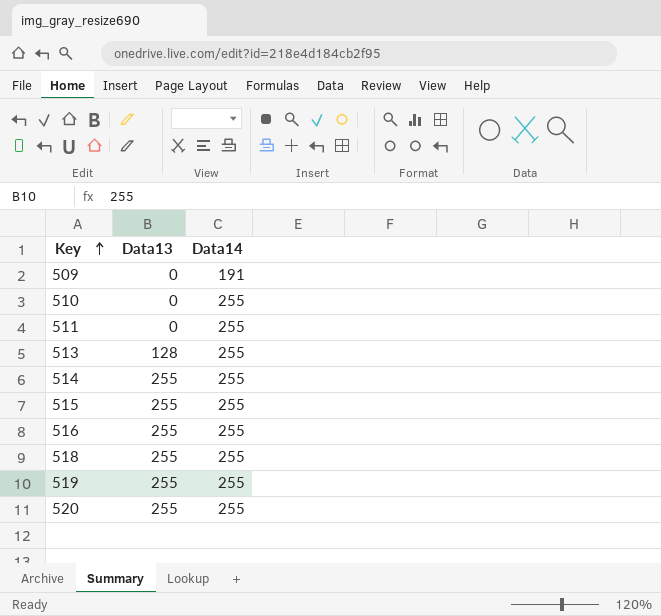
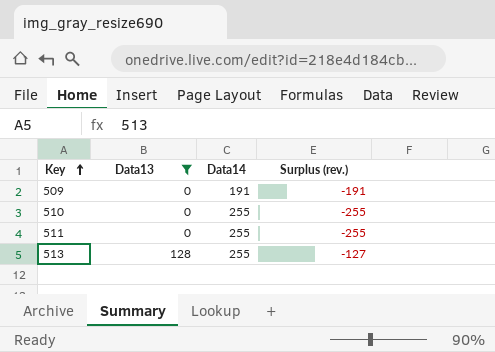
filter: none -> Data13 != 255
column Surplus (rev.) | formula: none -> [Data13] - [Data14]

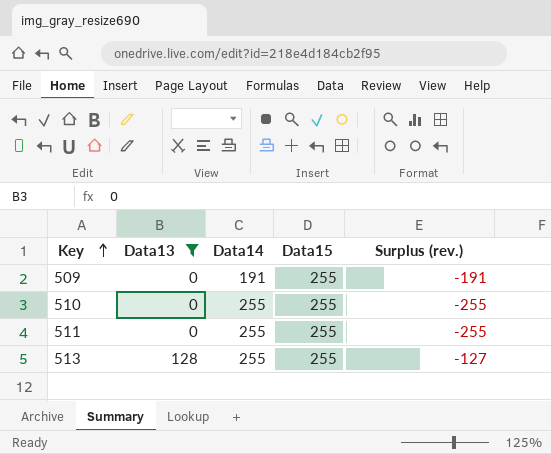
column Data15 | position: none -> 4

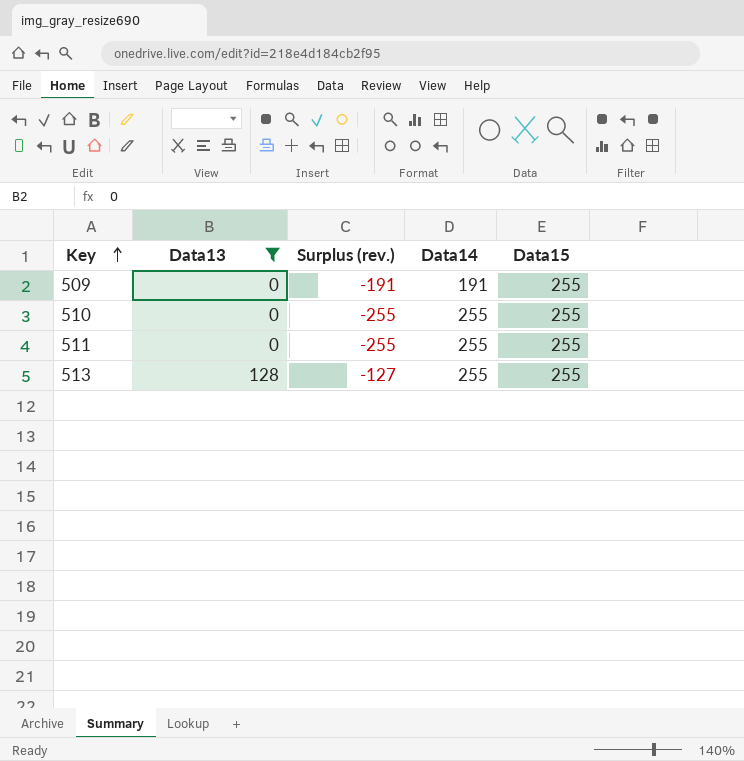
column Surplus (rev.) | position: 5 -> 3

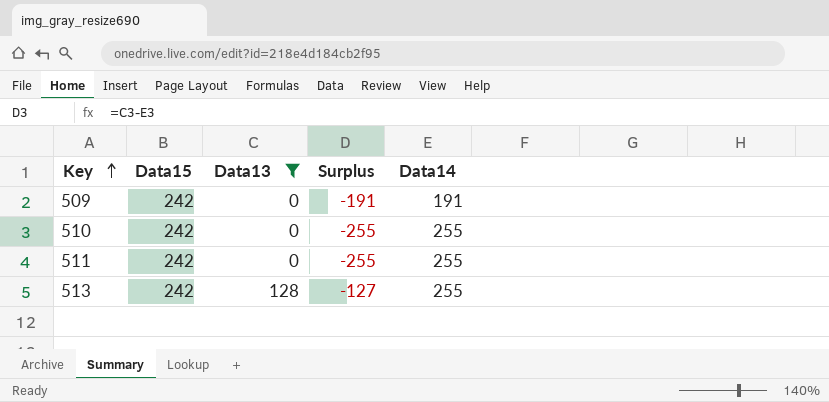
column Data15 | position: 5 -> 2
column name: Surplus (rev.) -> Surplus
509 | Data15: 255 -> 242
510 | Data15: 255 -> 242
511 | Data15: 255 -> 242
513 | Data15: 255 -> 242

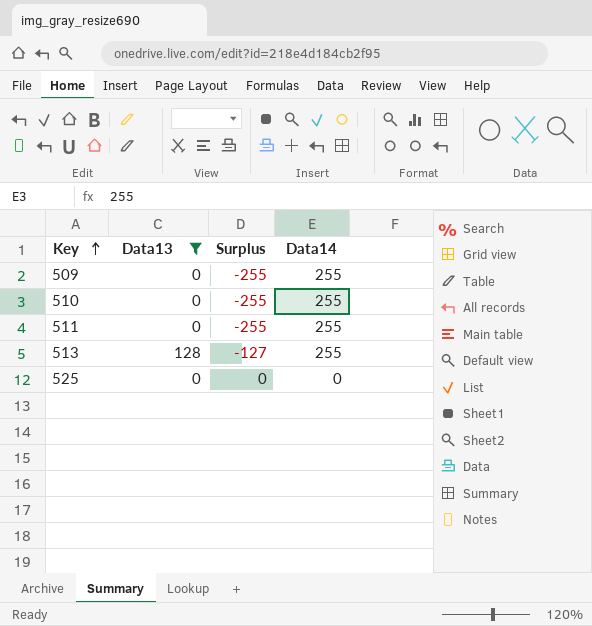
column Data15 | position: 2 -> none
509 | Surplus: -191 -> -255
509 | Data14: 191 -> 255
row 525: none -> 0 | 0 | 0

